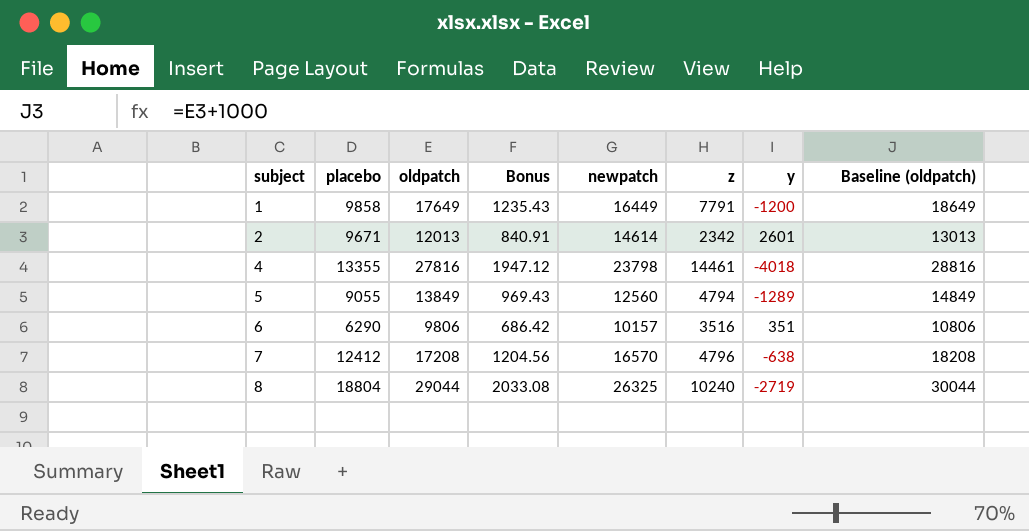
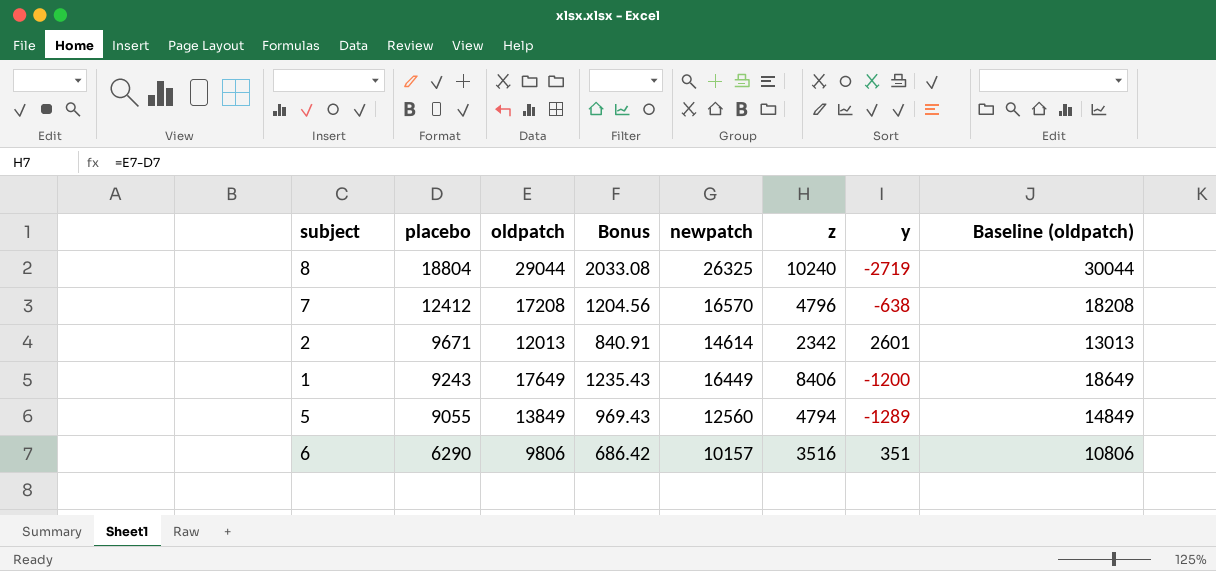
row order: subject ascending -> placebo descending
row 4: 13355 | 27816 | 1947.12 | 23798 | 14461 | -4018 | 28816 -> none
1 | placebo: 9858 -> 9243
1 | z: 7791 -> 8406

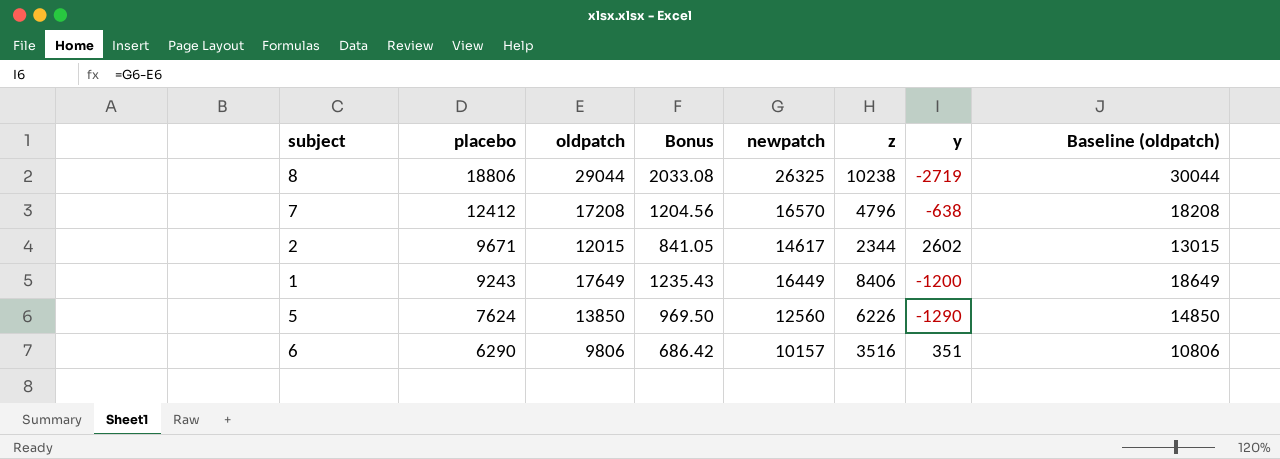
8 | placebo: 18804 -> 18806
8 | z: 10240 -> 10238
2 | oldpatch: 12013 -> 12015
2 | Bonus: 840.91 -> 841.05
2 | newpatch: 14614 -> 14617
2 | z: 2342 -> 2344
2 | y: 2601 -> 2602
2 | Baseline (oldpatch): 13013 -> 13015
5 | placebo: 9055 -> 7624
5 | oldpatch: 13849 -> 13850
5 | Bonus: 969.43 -> 969.50
5 | z: 4794 -> 6226
5 | y: -1289 -> -1290
5 | Baseline (oldpatch): 14849 -> 14850

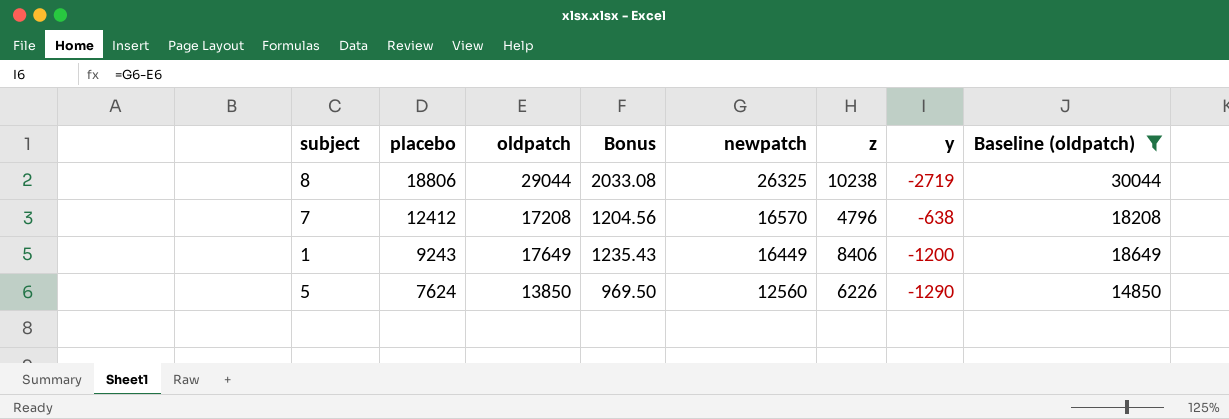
filter: none -> Baseline (oldpatch) >= 14850

